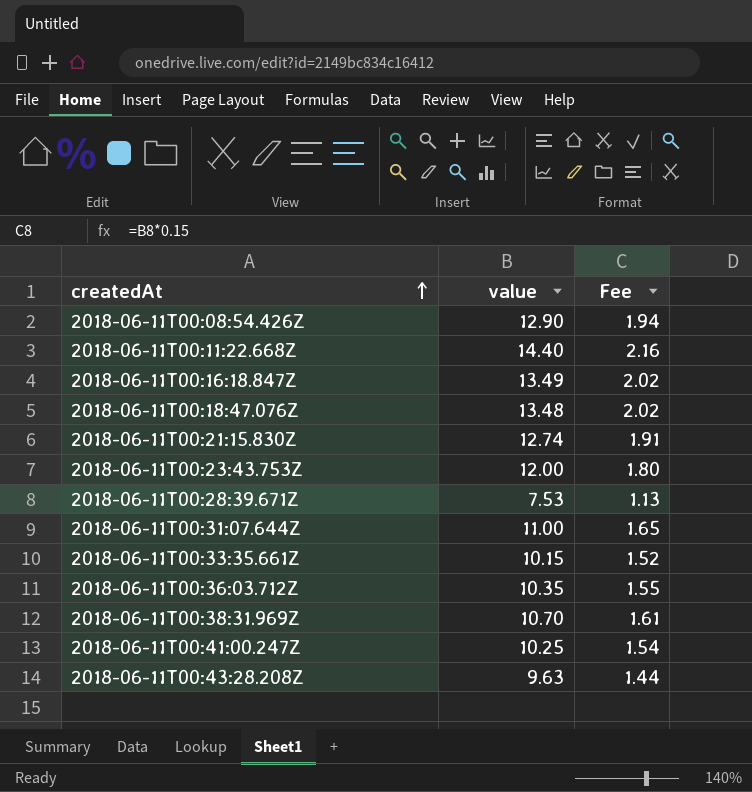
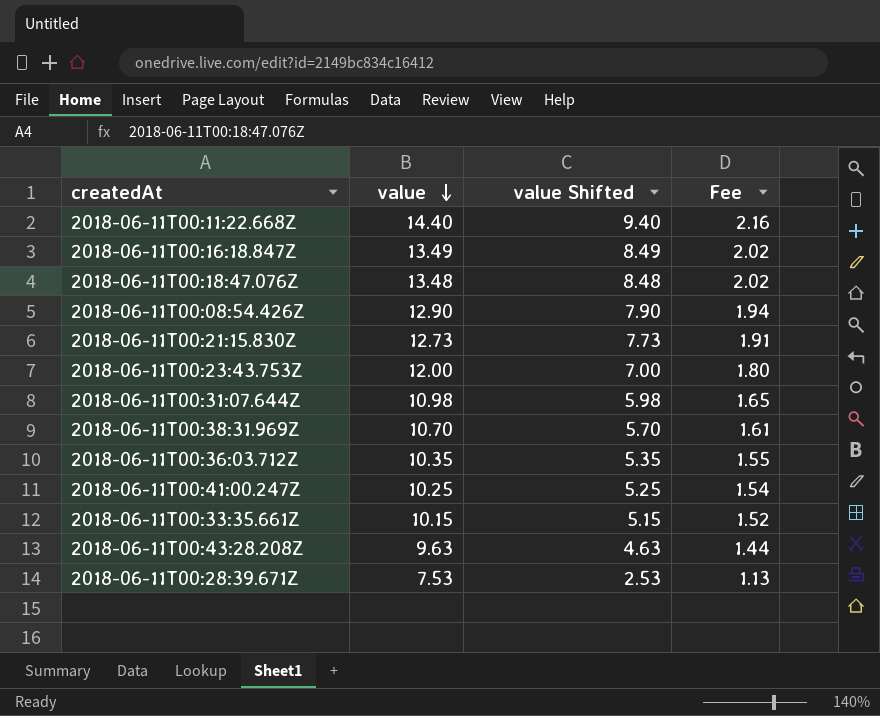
row order: createdAt ascending -> value descending
column value Shifted | formula: none -> [value] - 5
2018-06-11T00:21:15.830Z | value: 12.74 -> 12.73
2018-06-11T00:31:07.644Z | value: 11.00 -> 10.98

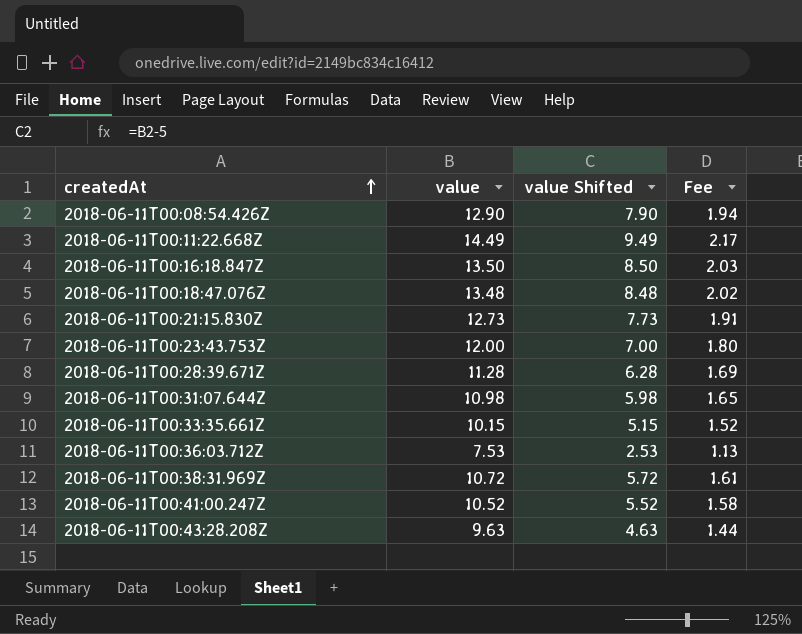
row order: value descending -> createdAt ascending
2018-06-11T00:11:22.668Z | value: 14.40 -> 14.49
2018-06-11T00:11:22.668Z | value Shifted: 9.40 -> 9.49
2018-06-11T00:11:22.668Z | Fee: 2.16 -> 2.17
2018-06-11T00:16:18.847Z | value: 13.49 -> 13.50
2018-06-11T00:16:18.847Z | value Shifted: 8.49 -> 8.50
2018-06-11T00:16:18.847Z | Fee: 2.02 -> 2.03
2018-06-11T00:28:39.671Z | value: 7.53 -> 11.28
2018-06-11T00:28:39.671Z | value Shifted: 2.53 -> 6.28
2018-06-11T00:28:39.671Z | Fee: 1.13 -> 1.69
2018-06-11T00:36:03.712Z | value: 10.35 -> 7.53
2018-06-11T00:36:03.712Z | value Shifted: 5.35 -> 2.53
2018-06-11T00:36:03.712Z | Fee: 1.55 -> 1.13
2018-06-11T00:38:31.969Z | value: 10.70 -> 10.72
2018-06-11T00:38:31.969Z | value Shifted: 5.70 -> 5.72
2018-06-11T00:41:00.247Z | value: 10.25 -> 10.52
2018-06-11T00:41:00.247Z | value Shifted: 5.25 -> 5.52
2018-06-11T00:41:00.247Z | Fee: 1.54 -> 1.58

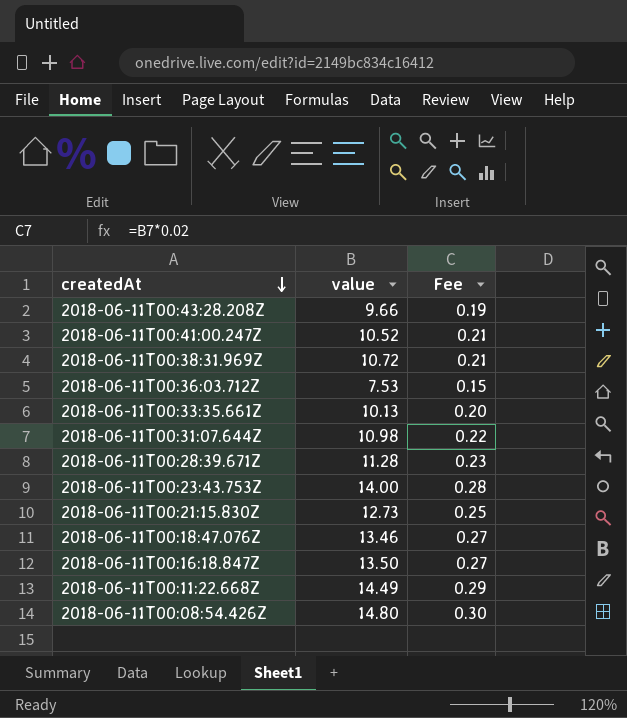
row order: createdAt ascending -> createdAt descending
column value Shifted | formula: [value] - 5 -> none
column Fee | formula: [value] * 0.15 -> [value] * 0.02
2018-06-11T00:43:28.208Z | value: 9.63 -> 9.66
2018-06-11T00:33:35.661Z | value: 10.15 -> 10.13
2018-06-11T00:23:43.753Z | value: 12.00 -> 14.00
2018-06-11T00:18:47.076Z | value: 13.48 -> 13.46
2018-06-11T00:08:54.426Z | value: 12.90 -> 14.80

